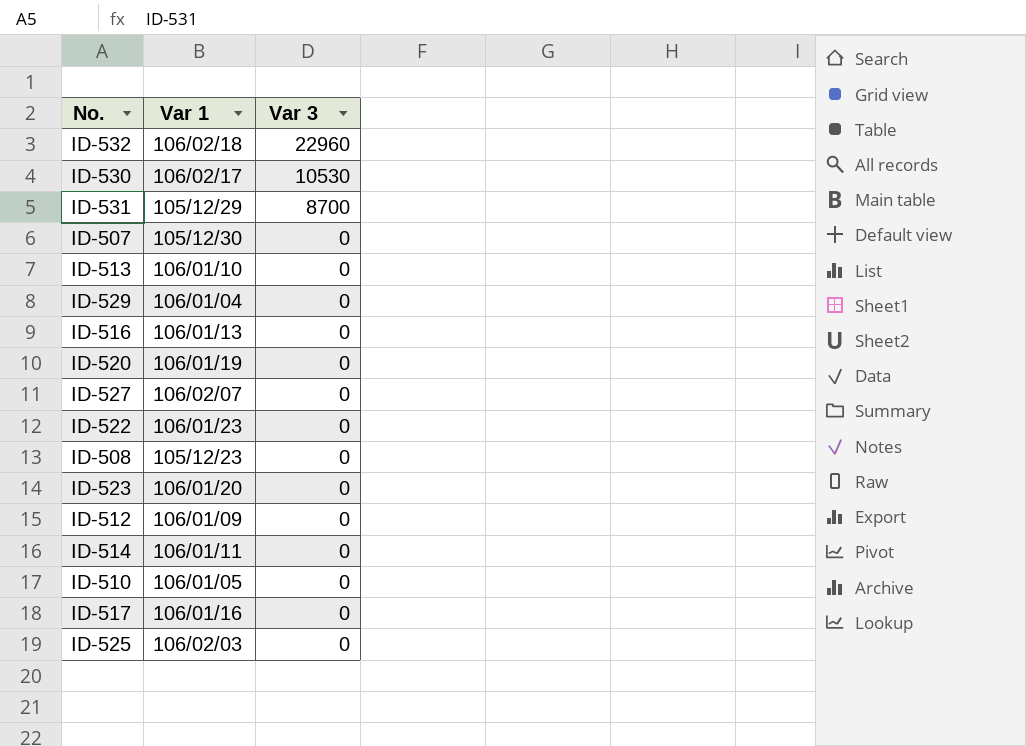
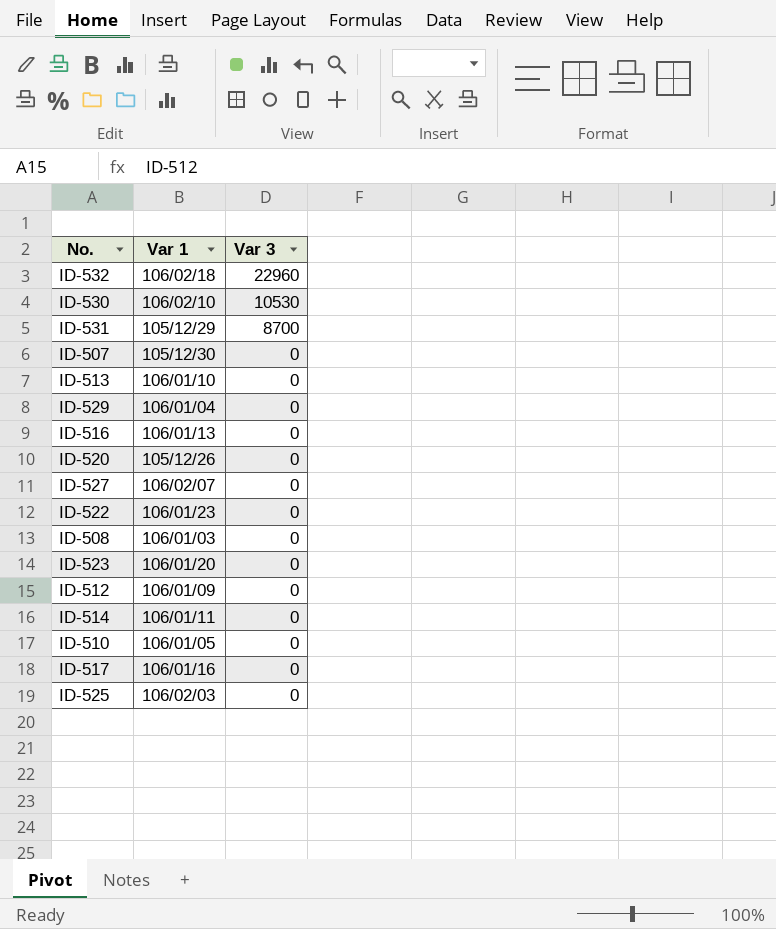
ID-530 | Var 1: 106/02/17 -> 106/02/10
ID-520 | Var 1: 106/01/19 -> 105/12/26
ID-508 | Var 1: 105/12/23 -> 106/01/03

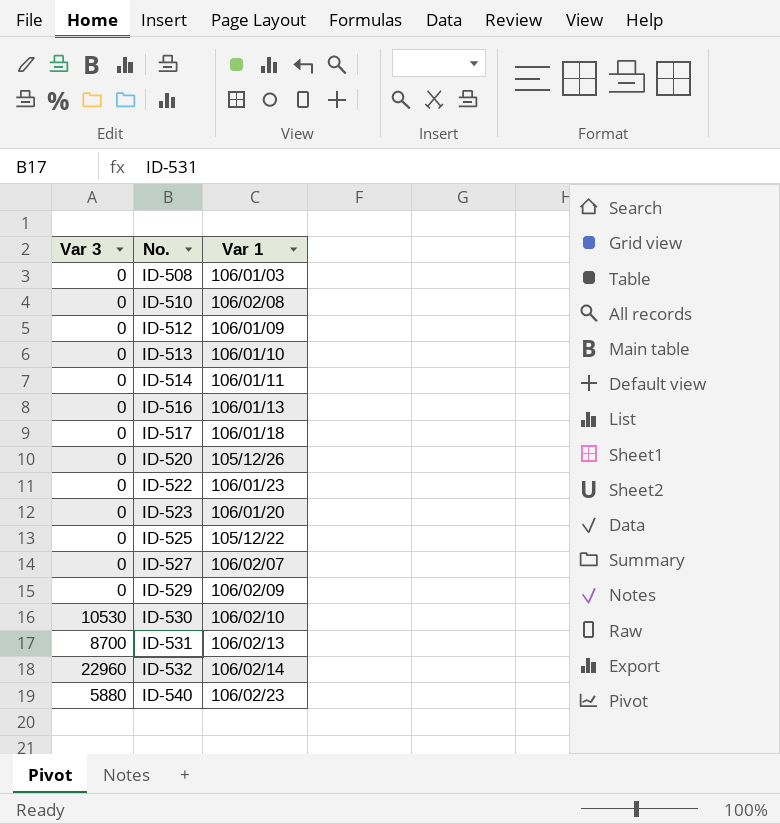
row order: Var 3 descending -> No. ascending
column Var 3 | position: 3 -> 1
row ID-507: 105/12/30 | 0 -> none
ID-510 | Var 1: 106/01/05 -> 106/02/08
ID-517 | Var 1: 106/01/16 -> 106/01/18
ID-525 | Var 1: 106/02/03 -> 105/12/22
ID-529 | Var 1: 106/01/04 -> 106/02/09
ID-531 | Var 1: 105/12/29 -> 106/02/13
ID-532 | Var 1: 106/02/18 -> 106/02/14
row ID-540: none -> 5880 | 106/02/23

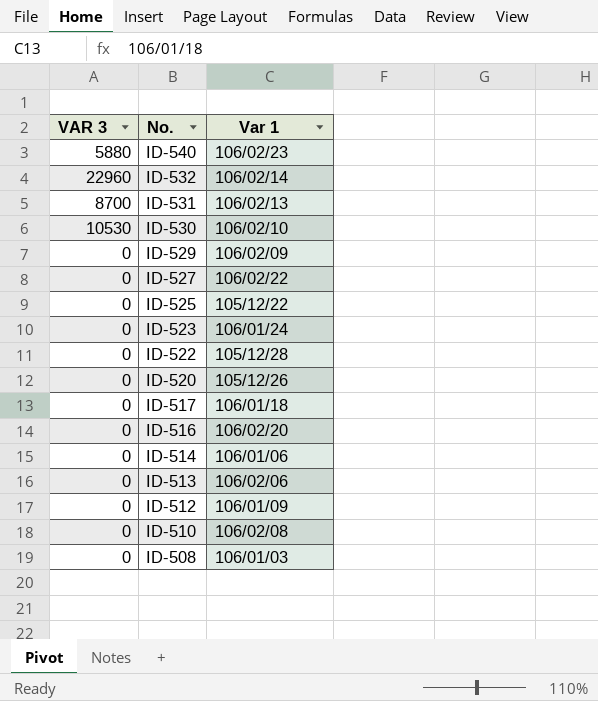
row order: No. ascending -> No. descending
column name: Var 3 -> VAR 3
ID-527 | Var 1: 106/02/07 -> 106/02/22
ID-523 | Var 1: 106/01/20 -> 106/01/24
ID-522 | Var 1: 106/01/23 -> 105/12/28
ID-516 | Var 1: 106/01/13 -> 106/02/20
ID-514 | Var 1: 106/01/11 -> 106/01/06
ID-513 | Var 1: 106/01/10 -> 106/02/06

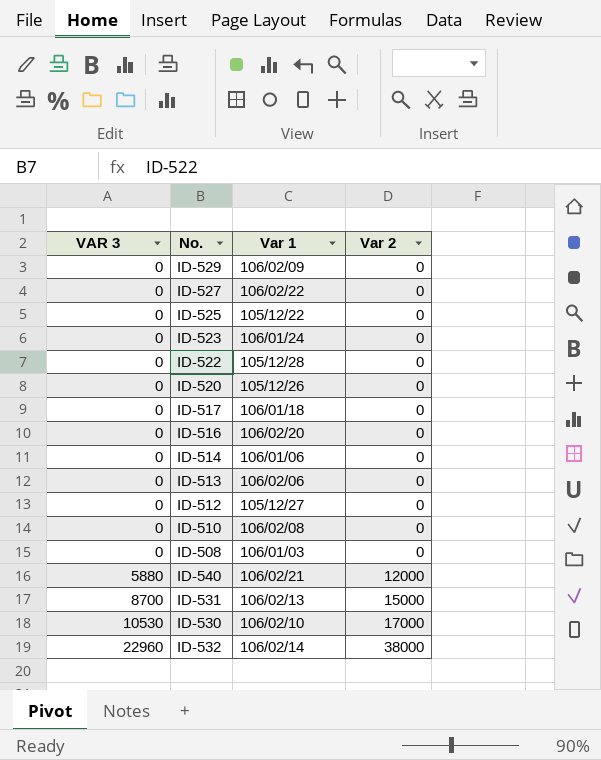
row order: No. descending -> VAR 3 ascending
column Var 2 | position: none -> 4
ID-512 | Var 1: 106/01/09 -> 105/12/27
ID-540 | Var 1: 106/02/23 -> 106/02/21

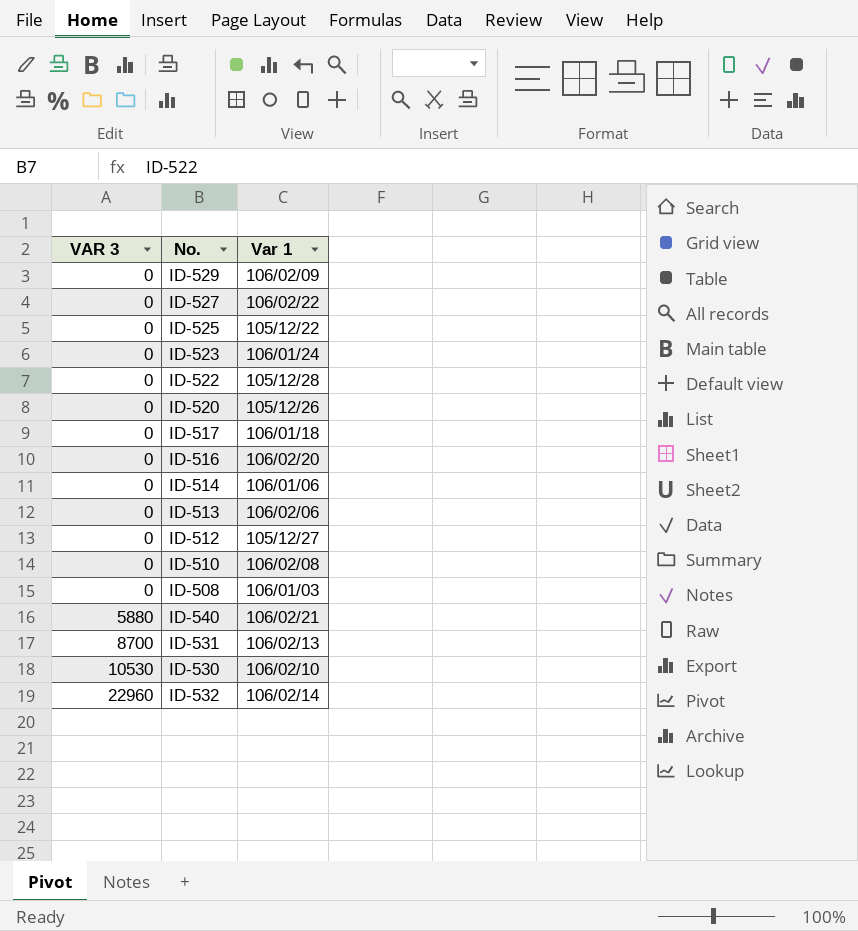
column Var 2 | position: 4 -> none

